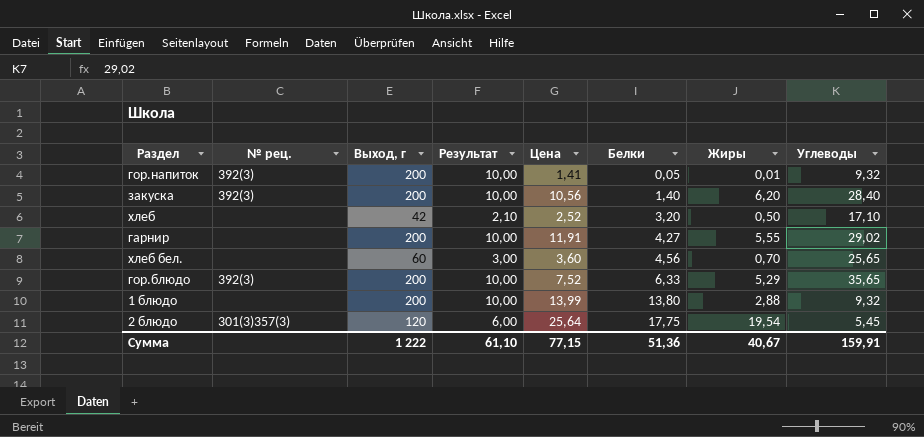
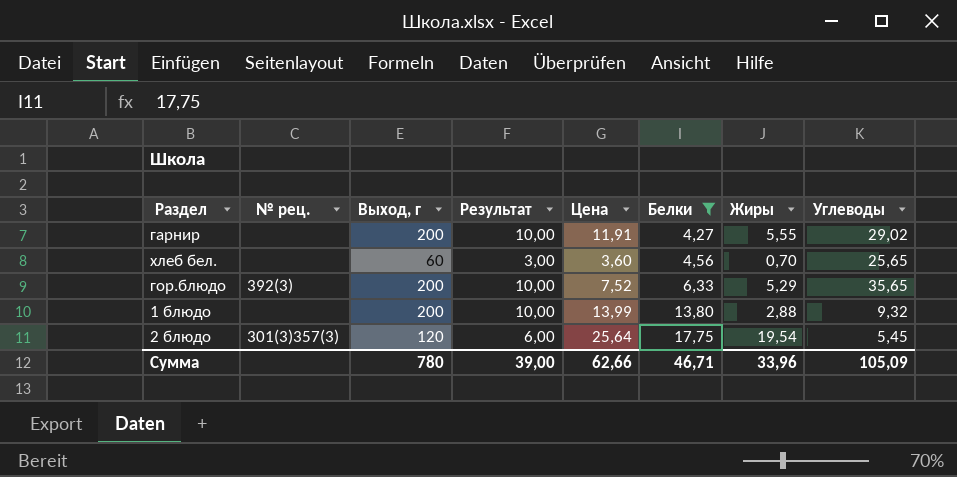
filter: none -> Белки >= 4,27
Сумма | Выход, г: 1 222 -> 780
Сумма | Результат: 61,10 -> 39,00
Сумма | Цена: 77,15 -> 62,66
Сумма | Белки: 51,36 -> 46,71
Сумма | Жиры: 40,67 -> 33,96
Сумма | Углеводы: 159,91 -> 105,09

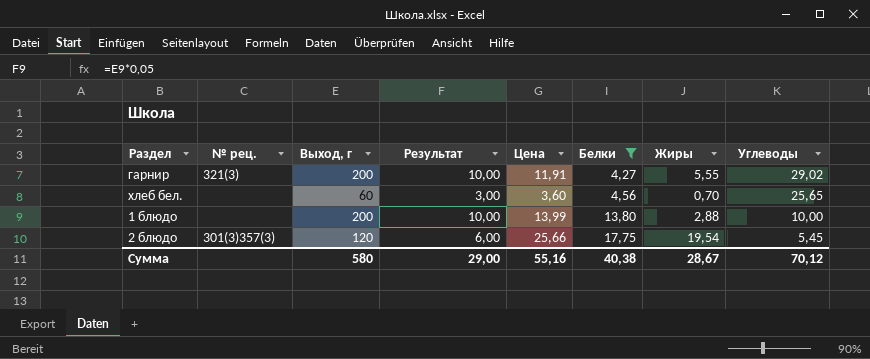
row гор.блюдо: 392(3) | 200 | 10,00 | 7,52 | 6,33 | 5,29 | 35,65 -> none
гарнир | № рец.: none -> 321(3)
1 блюдо | Углеводы: 9,32 -> 10,00
2 блюдо | Цена: 25,64 -> 25,66
Сумма | Выход, г: 780 -> 580
Сумма | Результат: 39,00 -> 29,00
Сумма | Цена: 62,66 -> 55,16
Сумма | Белки: 46,71 -> 40,38
Сумма | Жиры: 33,96 -> 28,67
Сумма | Углеводы: 105,09 -> 70,12

